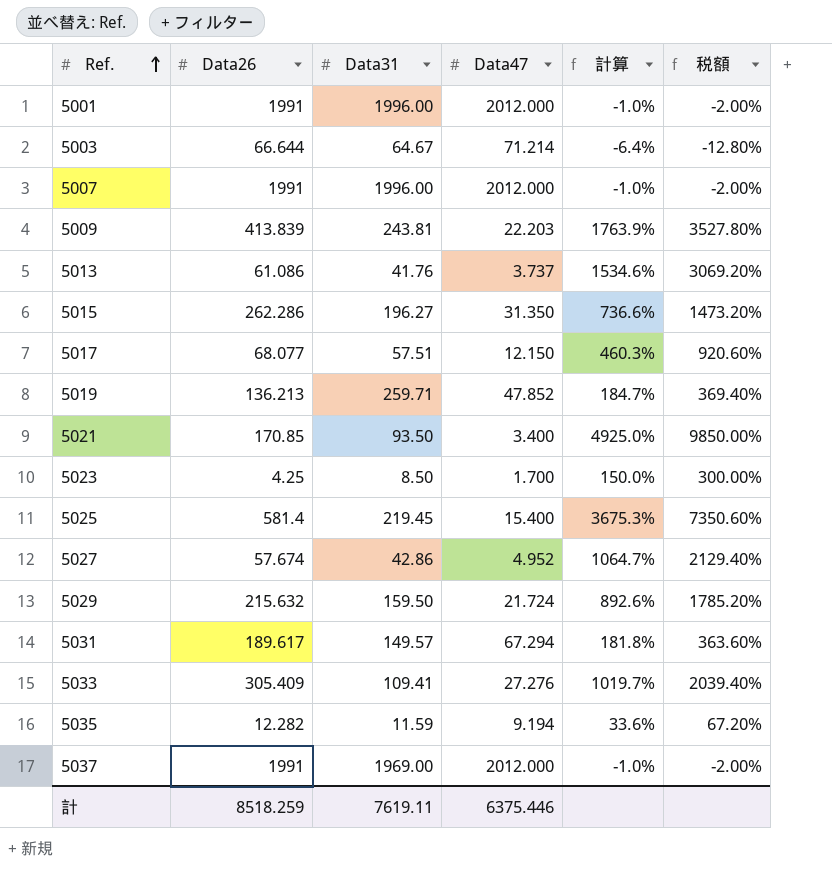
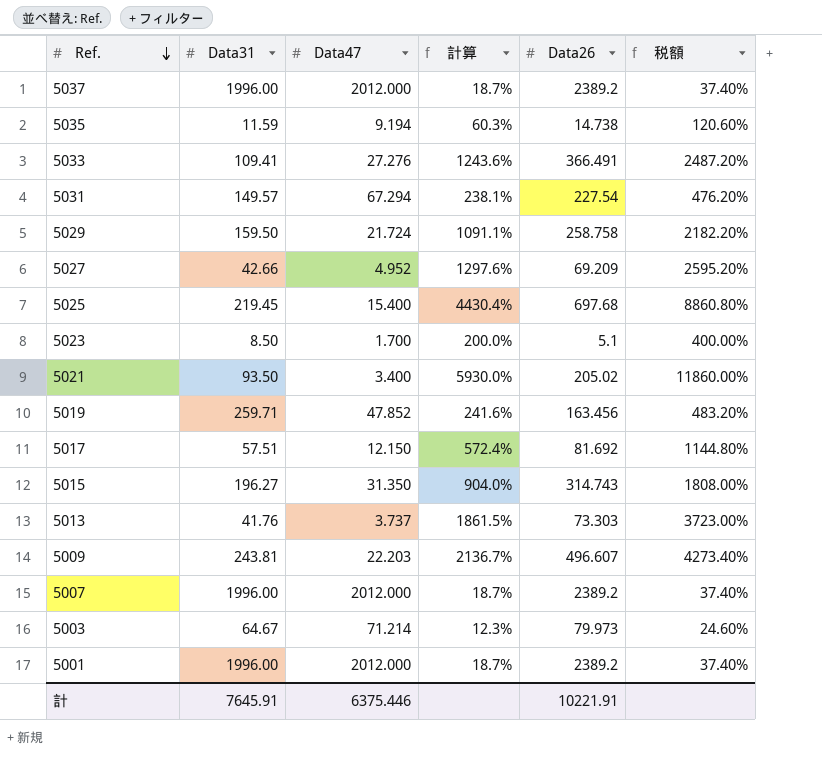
row order: Ref. ascending -> Ref. descending
column Data26 | position: 2 -> 5
5037 | Data31: 1969.00 -> 1996.00
5037 | 計算: -1.0% -> 18.7%
5037 | Data26: 1991 -> 2389.2
5037 | 税額: -2.00% -> 37.40%
5035 | 計算: 33.6% -> 60.3%
5035 | Data26: 12.282 -> 14.738
5035 | 税額: 67.20% -> 120.60%
5033 | 計算: 1019.7% -> 1243.6%
5033 | Data26: 305.409 -> 366.491
5033 | 税額: 2039.40% -> 2487.20%
5031 | 計算: 181.8% -> 238.1%
5031 | Data26: 189.617 -> 227.54
5031 | 税額: 363.60% -> 476.20%
5029 | 計算: 892.6% -> 1091.1%
5029 | Data26: 215.632 -> 258.758
5029 | 税額: 1785.20% -> 2182.20%
5027 | Data31: 42.86 -> 42.66
5027 | 計算: 1064.7% -> 1297.6%
5027 | Data26: 57.674 -> 69.209
5027 | 税額: 2129.40% -> 2595.20%
5025 | 計算: 3675.3% -> 4430.4%
5025 | Data26: 581.4 -> 697.68
5025 | 税額: 7350.60% -> 8860.80%
5023 | 計算: 150.0% -> 200.0%
5023 | Data26: 4.25 -> 5.1
5023 | 税額: 300.00% -> 400.00%
5021 | 計算: 4925.0% -> 5930.0%
5021 | Data26: 170.85 -> 205.02
5021 | 税額: 9850.00% -> 11860.00%
5019 | 計算: 184.7% -> 241.6%
5019 | Data26: 136.213 -> 163.456
5019 | 税額: 369.40% -> 483.20%
5017 | 計算: 460.3% -> 572.4%
5017 | Data26: 68.077 -> 81.692
5017 | 税額: 920.60% -> 1144.80%
5015 | 計算: 736.6% -> 904.0%
5015 | Data26: 262.286 -> 314.743
5015 | 税額: 1473.20% -> 1808.00%
5013 | 計算: 1534.6% -> 1861.5%
5013 | Data26: 61.086 -> 73.303
5013 | 税額: 3069.20% -> 3723.00%
5009 | 計算: 1763.9% -> 2136.7%
5009 | Data26: 413.839 -> 496.607
5009 | 税額: 3527.80% -> 4273.40%
5007 | 計算: -1.0% -> 18.7%
5007 | Data26: 1991 -> 2389.2
5007 | 税額: -2.00% -> 37.40%
5003 | 計算: -6.4% -> 12.3%
5003 | Data26: 66.644 -> 79.973
5003 | 税額: -12.80% -> 24.60%
5001 | 計算: -1.0% -> 18.7%
5001 | Data26: 1991 -> 2389.2
5001 | 税額: -2.00% -> 37.40%
計 | Data31: 7619.11 -> 7645.91
計 | Data26: 8518.259 -> 10221.91

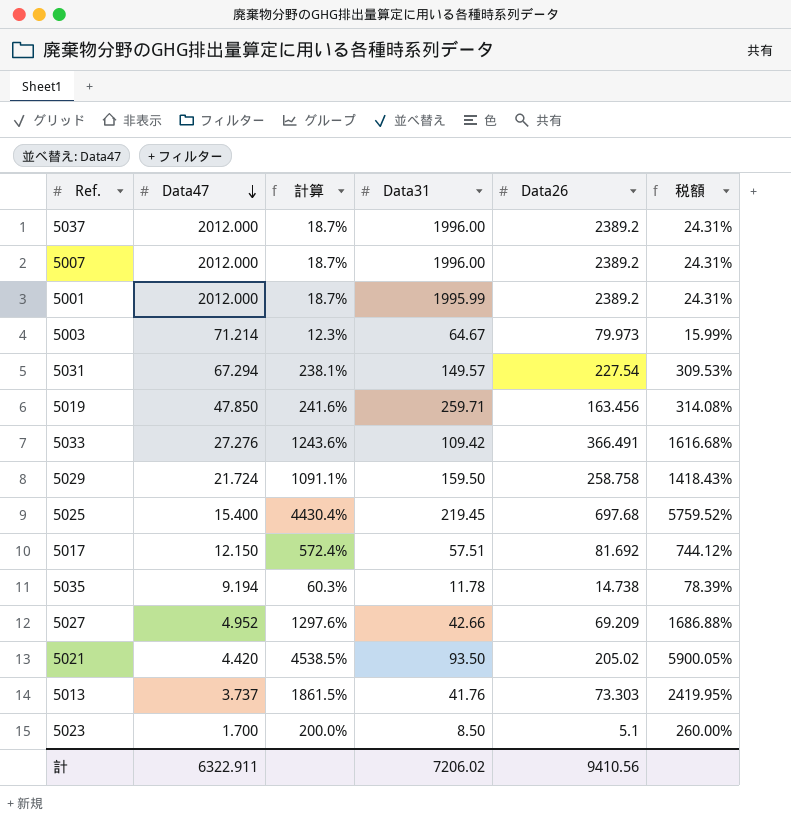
row order: Ref. descending -> Data47 descending
column Data31 | position: 2 -> 4
column 税額 | formula: [計算] * 2 -> [計算] * 1.3
row 5015: 196.27 | 31.350 | 904.0% | 314.743 | 1808.00% -> none
row 5009: 243.81 | 22.203 | 2136.7% | 496.607 | 4273.40% -> none
5001 | Data31: 1996.00 -> 1995.99
5019 | Data47: 47.852 -> 47.850
5033 | Data31: 109.41 -> 109.42
5035 | Data31: 11.59 -> 11.78
5021 | Data47: 3.400 -> 4.420
5021 | 計算: 5930.0% -> 4538.5%
計 | Data47: 6375.446 -> 6322.911
計 | Data31: 7645.91 -> 7206.02
計 | Data26: 10221.91 -> 9410.56

